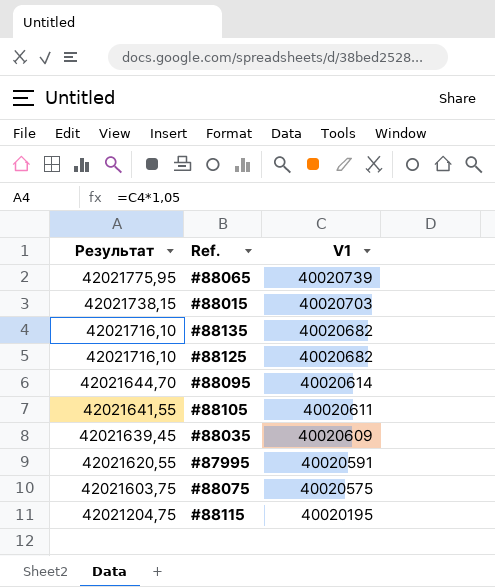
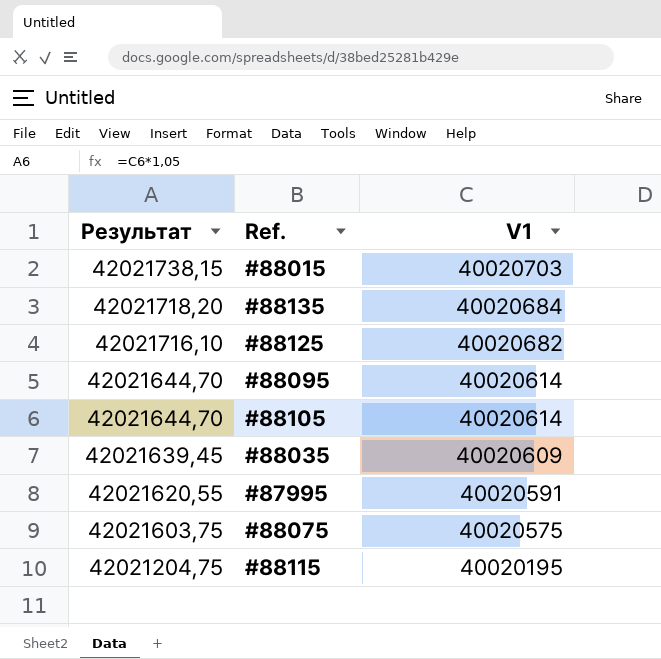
row #88065: 42021775,95 | 40020739 -> none
#88135 | Результат: 42021716,10 -> 42021718,20
#88135 | V1: 40020682 -> 40020684
#88105 | Результат: 42021641,55 -> 42021644,70
#88105 | V1: 40020611 -> 40020614

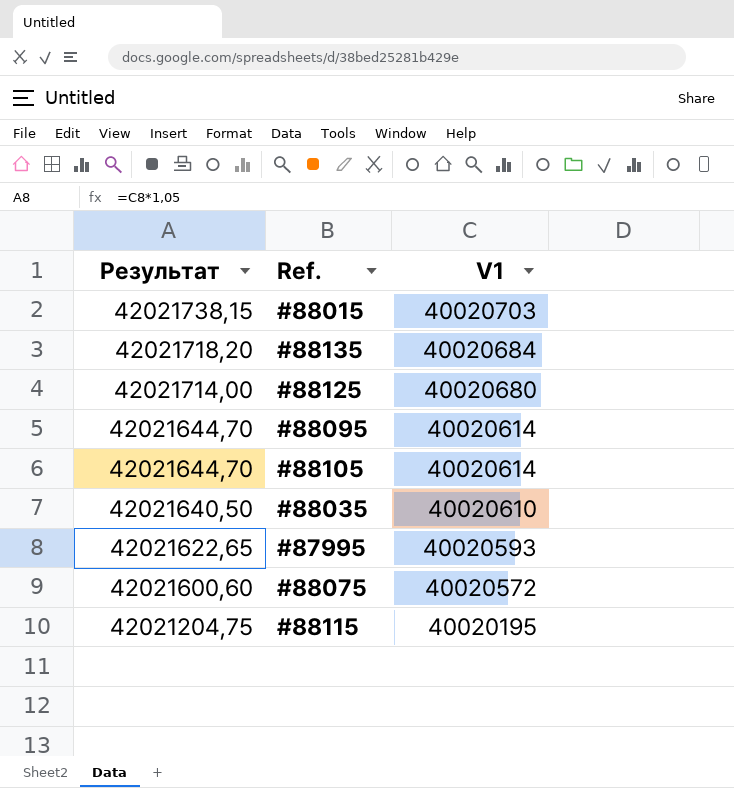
#88125 | Результат: 42021716,10 -> 42021714,00
#88125 | V1: 40020682 -> 40020680
#88035 | Результат: 42021639,45 -> 42021640,50
#88035 | V1: 40020609 -> 40020610
#87995 | Результат: 42021620,55 -> 42021622,65
#87995 | V1: 40020591 -> 40020593
#88075 | Результат: 42021603,75 -> 42021600,60
#88075 | V1: 40020575 -> 40020572

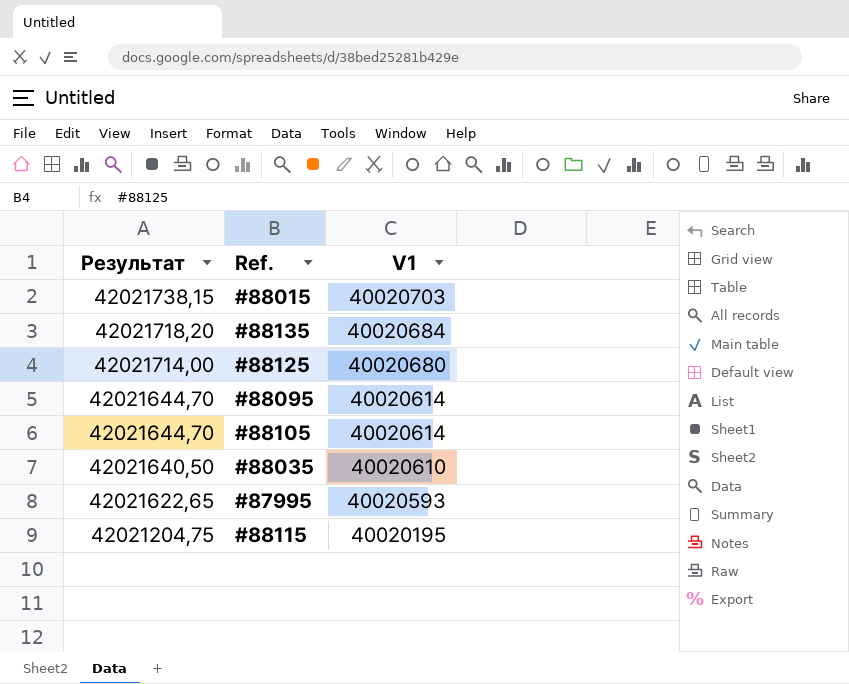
row #88075: 42021600,60 | 40020572 -> none

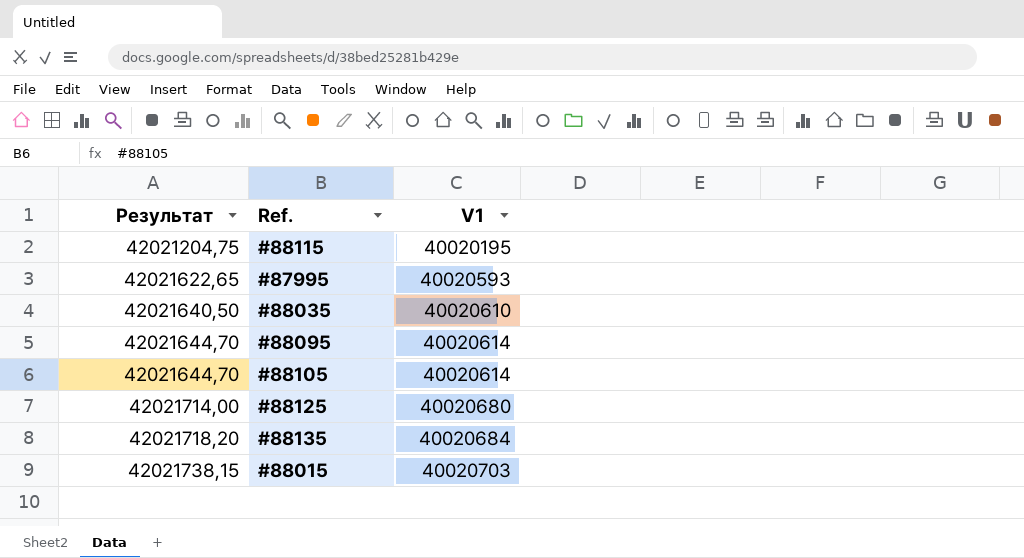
row order: Результат descending -> Результат ascending

